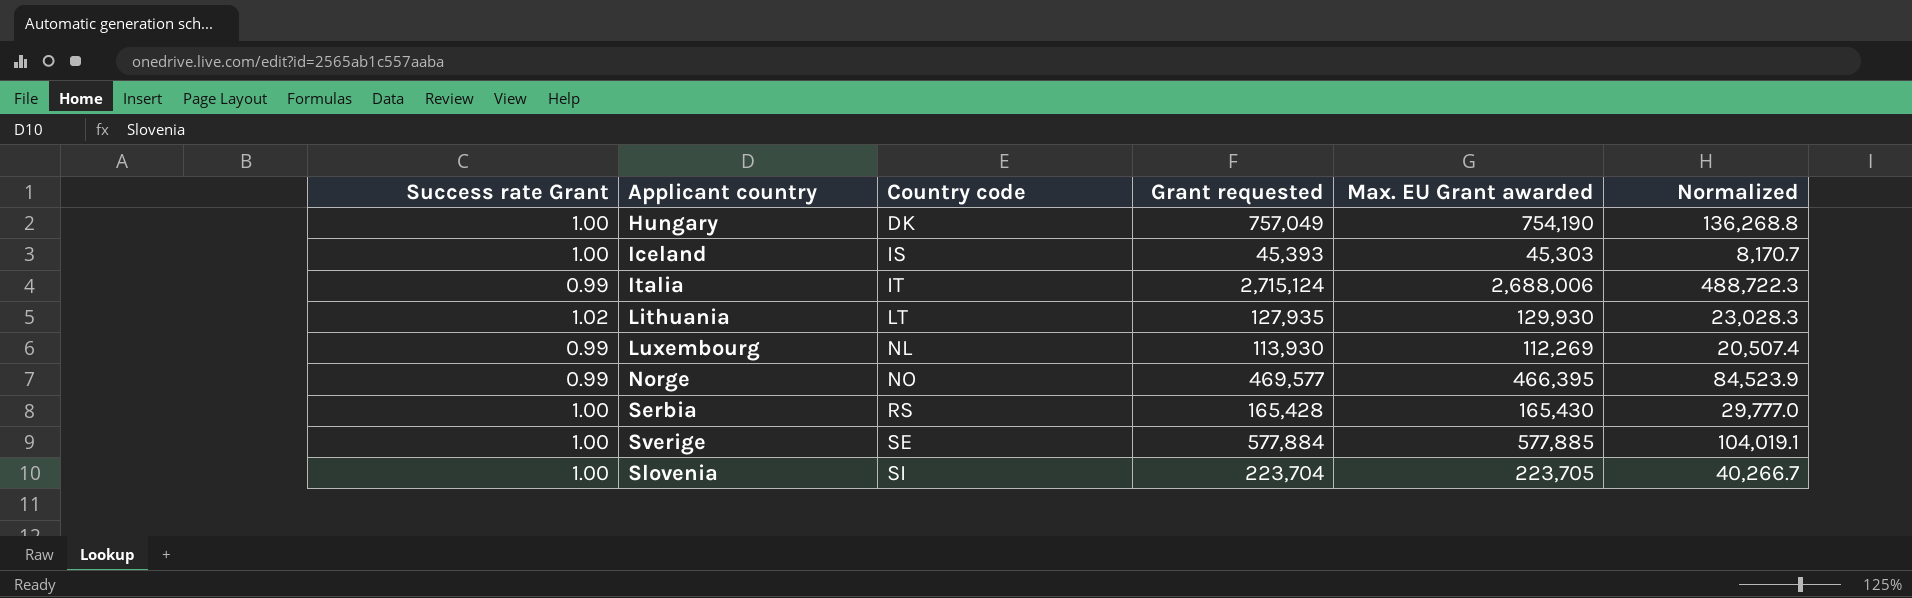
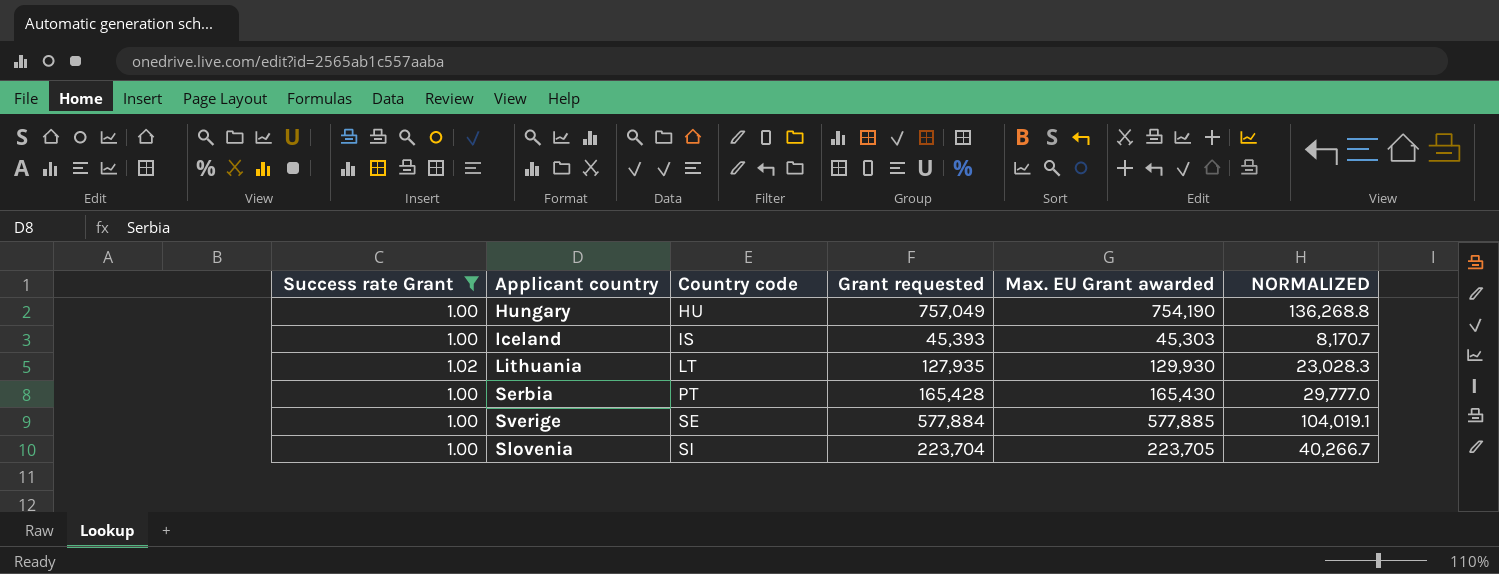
filter: none -> Success rate Grant != 0.99
column name: Normalized -> NORMALIZED
Hungary | Country code: DK -> HU
Serbia | Country code: RS -> PT

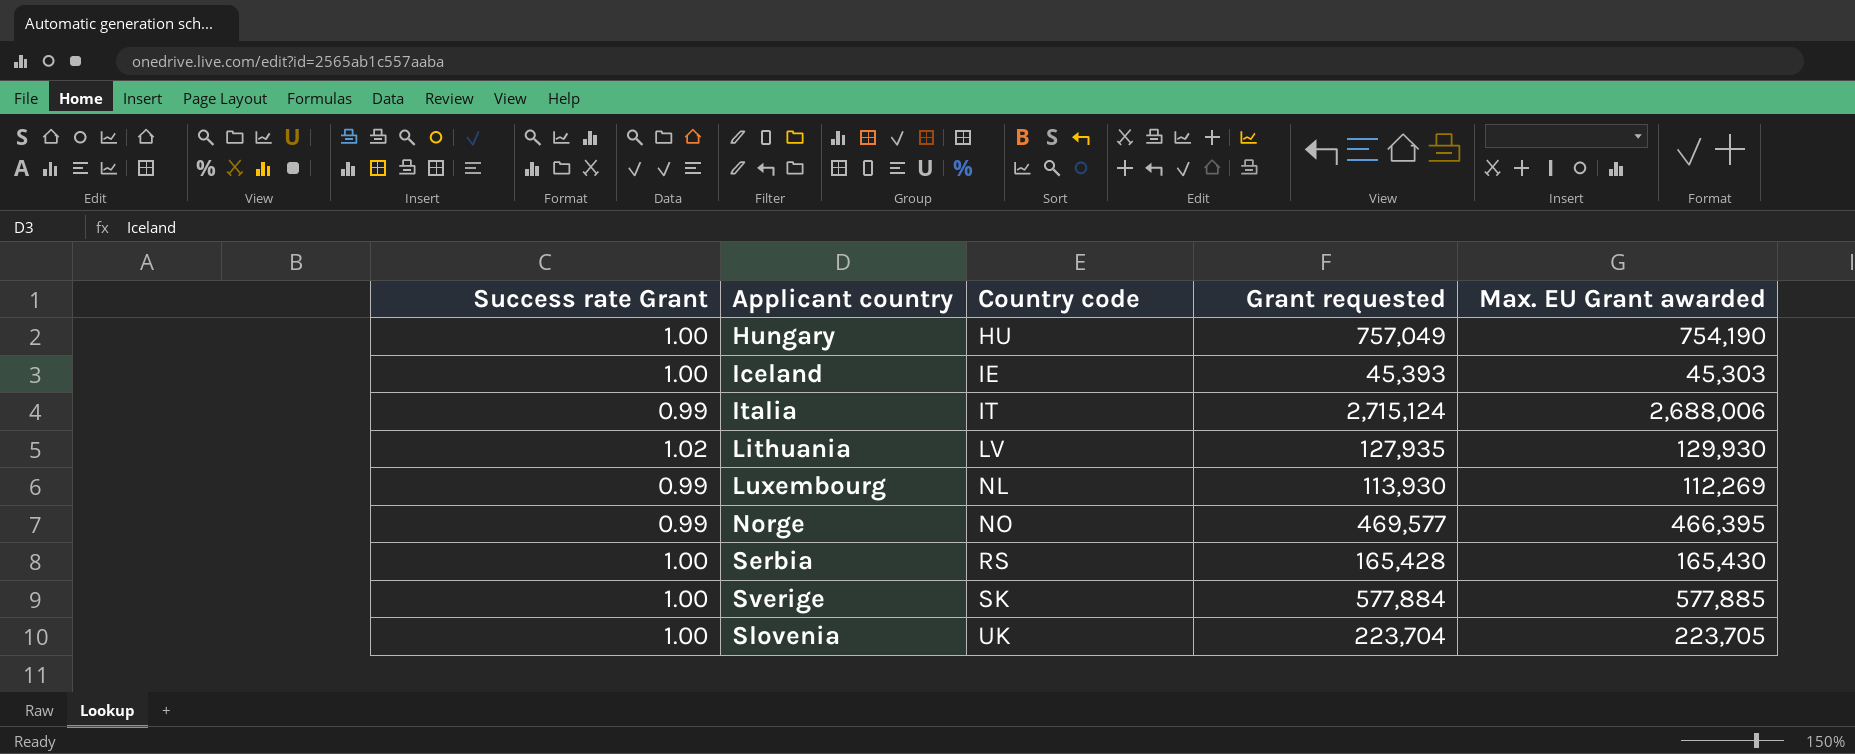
filter: Success rate Grant != 0.99 -> none
column NORMALIZED | formula: [Grant requested] * 0.18 -> none
Iceland | Country code: IS -> IE
Lithuania | Country code: LT -> LV
Serbia | Country code: PT -> RS
Sverige | Country code: SE -> SK
Slovenia | Country code: SI -> UK

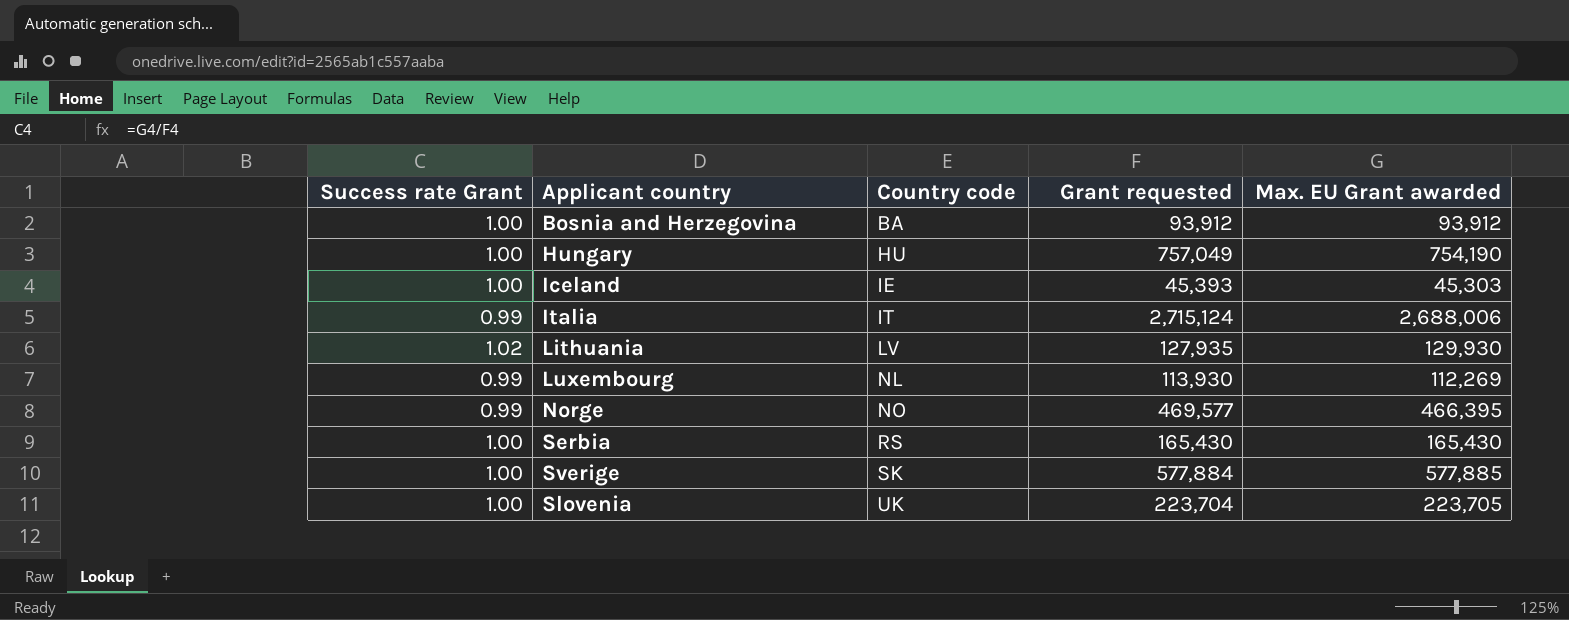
row Bosnia and Herzegovina: none -> 1.00 | BA | 93,912 | 93,912
Serbia | Grant requested: 165,428 -> 165,430

